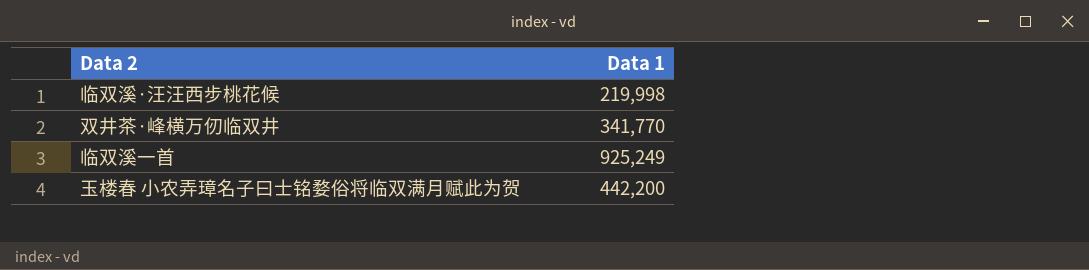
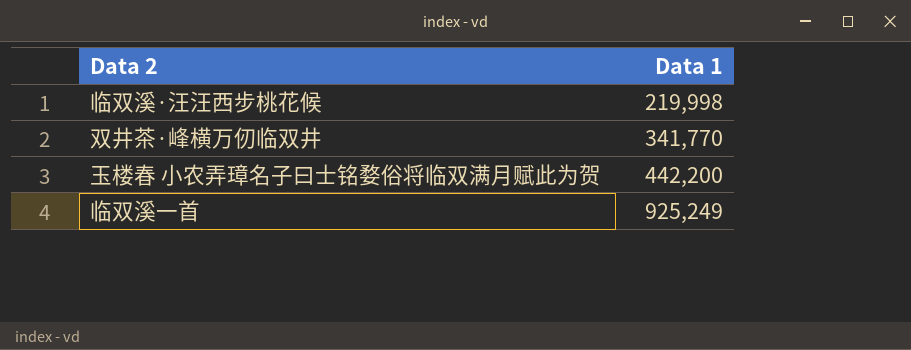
row order: none -> Data 1 ascending

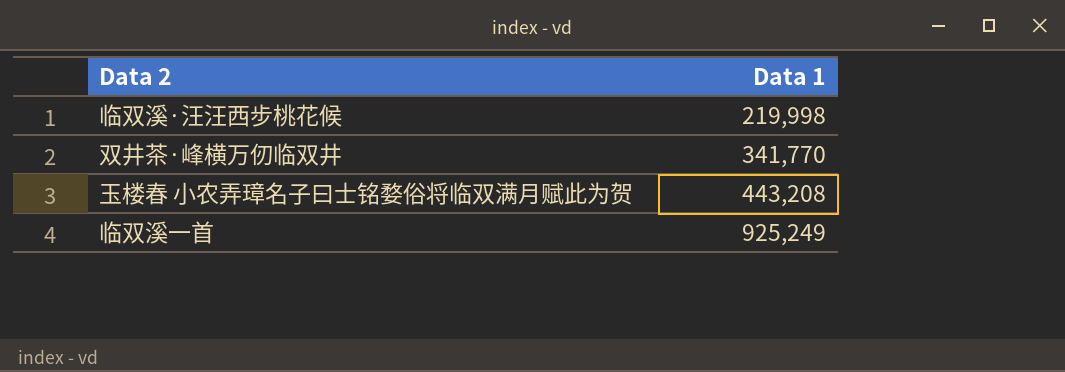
玉楼春 小农弄璋名子曰士铭婺俗将临双满月赋此为贺 | Data 1: 442,200 -> 443,208

